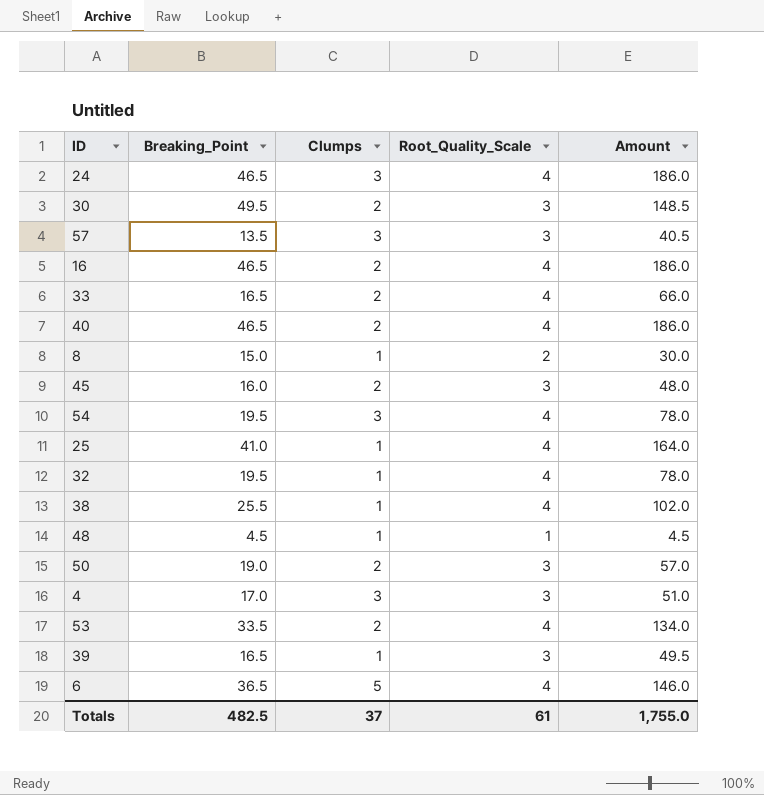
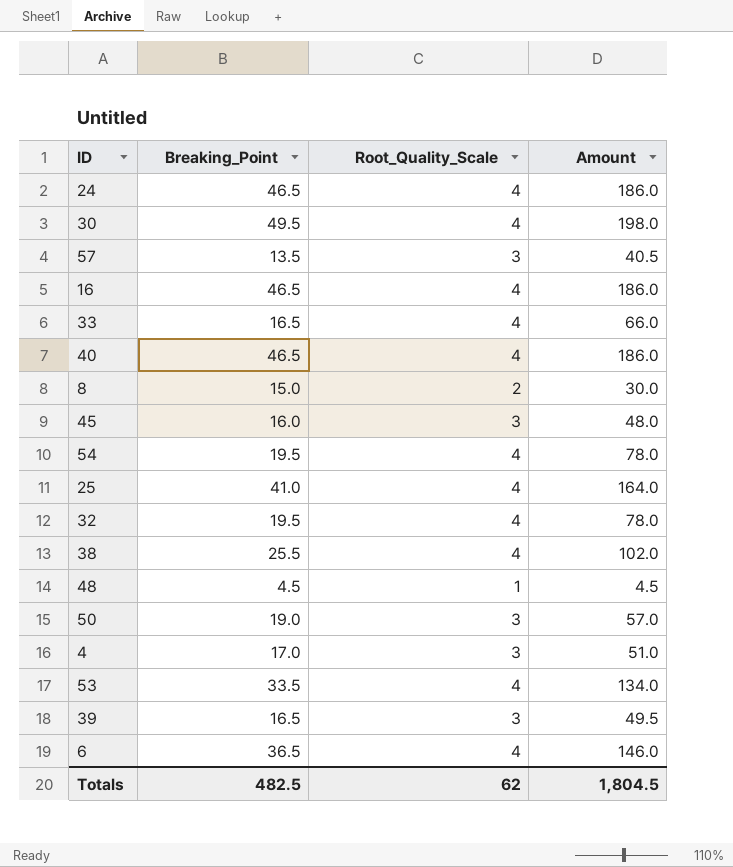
column Clumps | position: 3 -> none
30 | Root_Quality_Scale: 3 -> 4
30 | Amount: 148.5 -> 198.0
Totals | Root_Quality_Scale: 61 -> 62
Totals | Amount: 1,755.0 -> 1,804.5

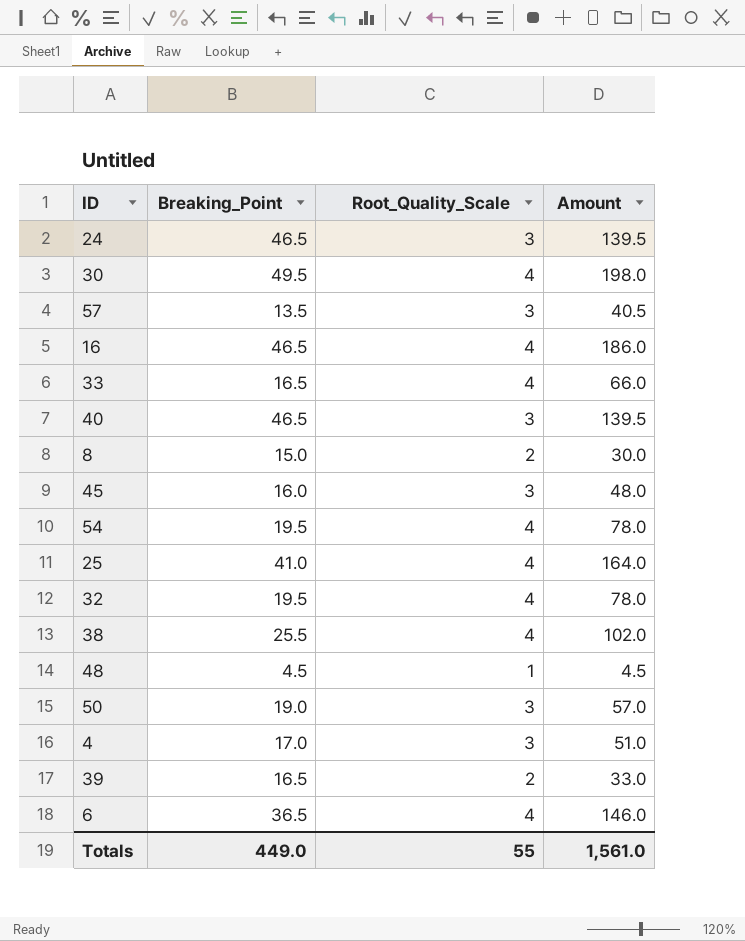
row 53: 33.5 | 4 | 134.0 -> none
24 | Root_Quality_Scale: 4 -> 3
24 | Amount: 186.0 -> 139.5
40 | Root_Quality_Scale: 4 -> 3
40 | Amount: 186.0 -> 139.5
39 | Root_Quality_Scale: 3 -> 2
39 | Amount: 49.5 -> 33.0
Totals | Breaking_Point: 482.5 -> 449.0
Totals | Root_Quality_Scale: 62 -> 55
Totals | Amount: 1,804.5 -> 1,561.0

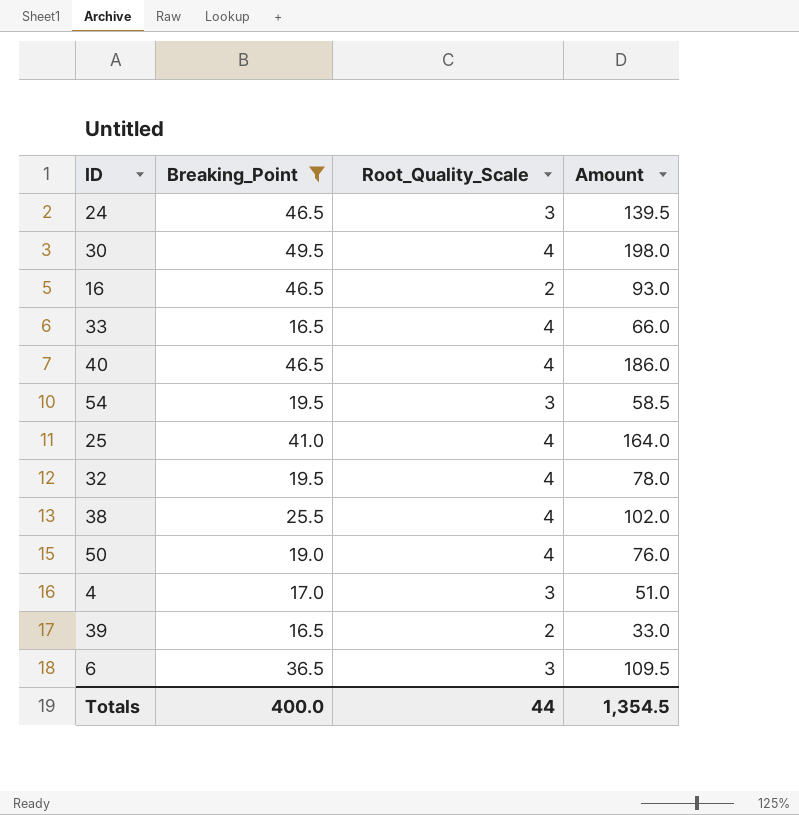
filter: none -> Breaking_Point >= 16.5
16 | Root_Quality_Scale: 4 -> 2
16 | Amount: 186.0 -> 93.0
40 | Root_Quality_Scale: 3 -> 4
40 | Amount: 139.5 -> 186.0
54 | Root_Quality_Scale: 4 -> 3
54 | Amount: 78.0 -> 58.5
50 | Root_Quality_Scale: 3 -> 4
50 | Amount: 57.0 -> 76.0
6 | Root_Quality_Scale: 4 -> 3
6 | Amount: 146.0 -> 109.5
Totals | Breaking_Point: 449.0 -> 400.0
Totals | Root_Quality_Scale: 55 -> 44
Totals | Amount: 1,561.0 -> 1,354.5

